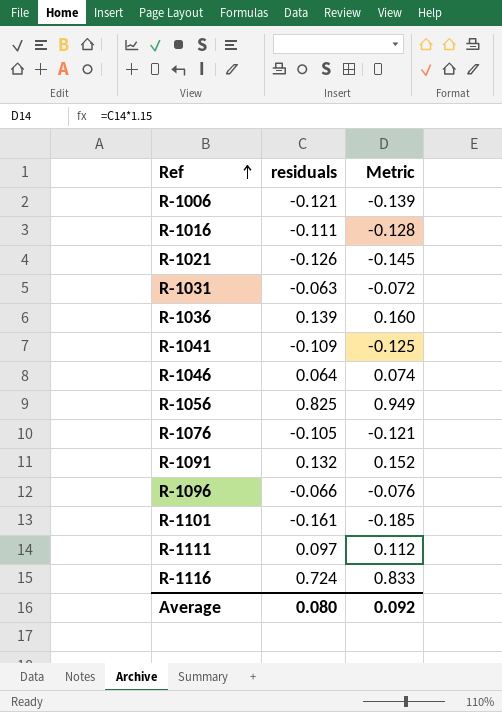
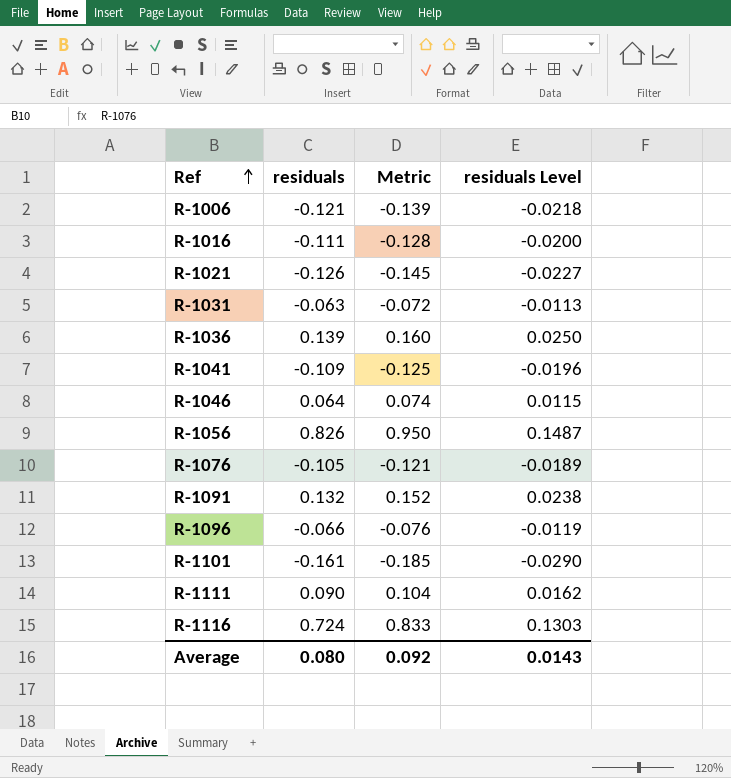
column residuals Level | formula: none -> [residuals] * 0.18
R-1056 | residuals: 0.825 -> 0.826
R-1056 | Metric: 0.949 -> 0.950
R-1111 | residuals: 0.097 -> 0.090
R-1111 | Metric: 0.112 -> 0.104

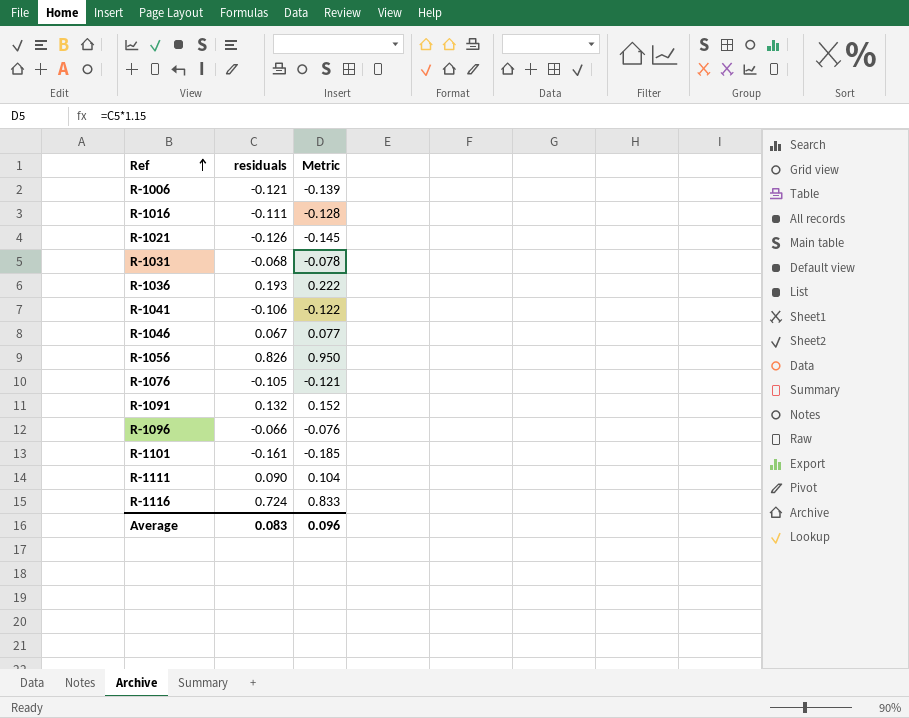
column residuals Level | formula: [residuals] * 0.18 -> none
R-1031 | residuals: -0.063 -> -0.068
R-1031 | Metric: -0.072 -> -0.078
R-1036 | residuals: 0.139 -> 0.193
R-1036 | Metric: 0.160 -> 0.222
R-1041 | residuals: -0.109 -> -0.106
R-1041 | Metric: -0.125 -> -0.122
R-1046 | residuals: 0.064 -> 0.067
R-1046 | Metric: 0.074 -> 0.077
Average | residuals: 0.080 -> 0.083
Average | Metric: 0.092 -> 0.096

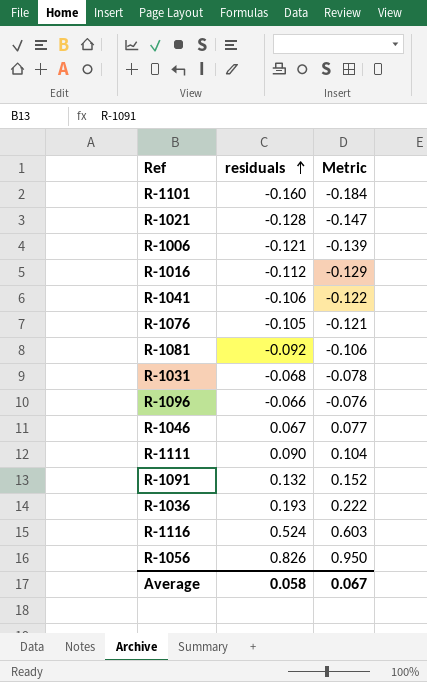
row order: Ref ascending -> residuals ascending
R-1101 | residuals: -0.161 -> -0.160
R-1101 | Metric: -0.185 -> -0.184
R-1021 | residuals: -0.126 -> -0.128
R-1021 | Metric: -0.145 -> -0.147
R-1016 | residuals: -0.111 -> -0.112
R-1016 | Metric: -0.128 -> -0.129
row R-1081: none -> -0.092 | -0.106
R-1116 | residuals: 0.724 -> 0.524
R-1116 | Metric: 0.833 -> 0.603
Average | residuals: 0.083 -> 0.058
Average | Metric: 0.096 -> 0.067

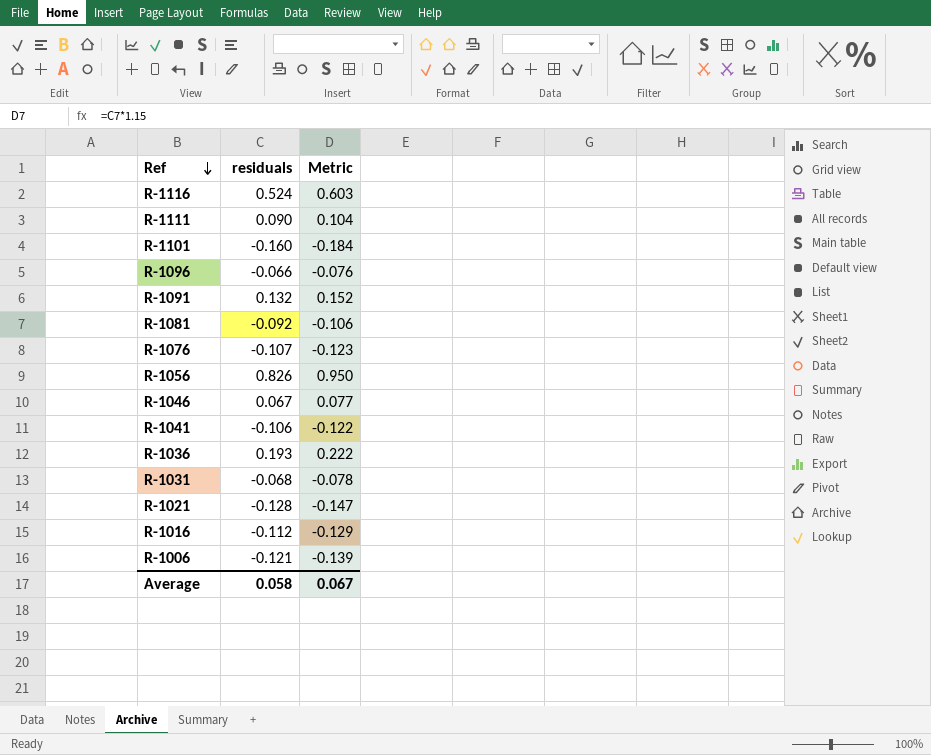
row order: residuals ascending -> Ref descending
R-1076 | residuals: -0.105 -> -0.107
R-1076 | Metric: -0.121 -> -0.123

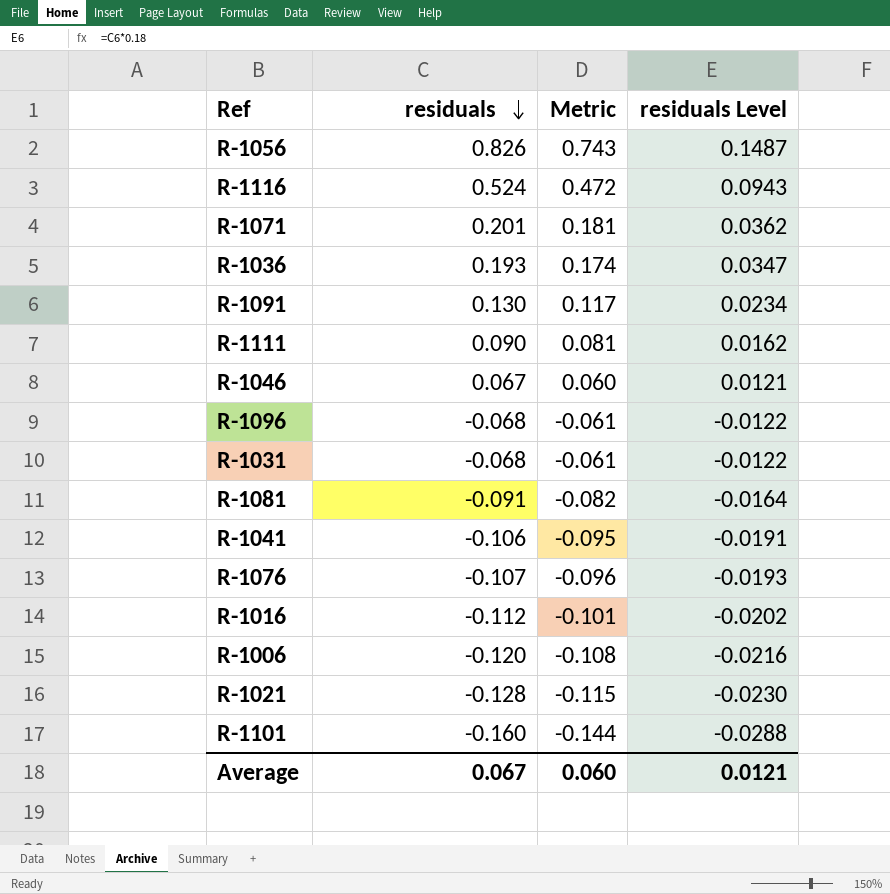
row order: Ref descending -> residuals descending
column Metric | formula: [residuals] * 1.15 -> [residuals] * 0.9
column residuals Level | formula: none -> [residuals] * 0.18
row R-1071: none -> 0.201 | 0.181 | 0.0362
R-1091 | residuals: 0.132 -> 0.130
R-1096 | residuals: -0.066 -> -0.068
R-1081 | residuals: -0.092 -> -0.091
R-1006 | residuals: -0.121 -> -0.120
Average | residuals: 0.058 -> 0.067
Average | Metric: 0.067 -> 0.060

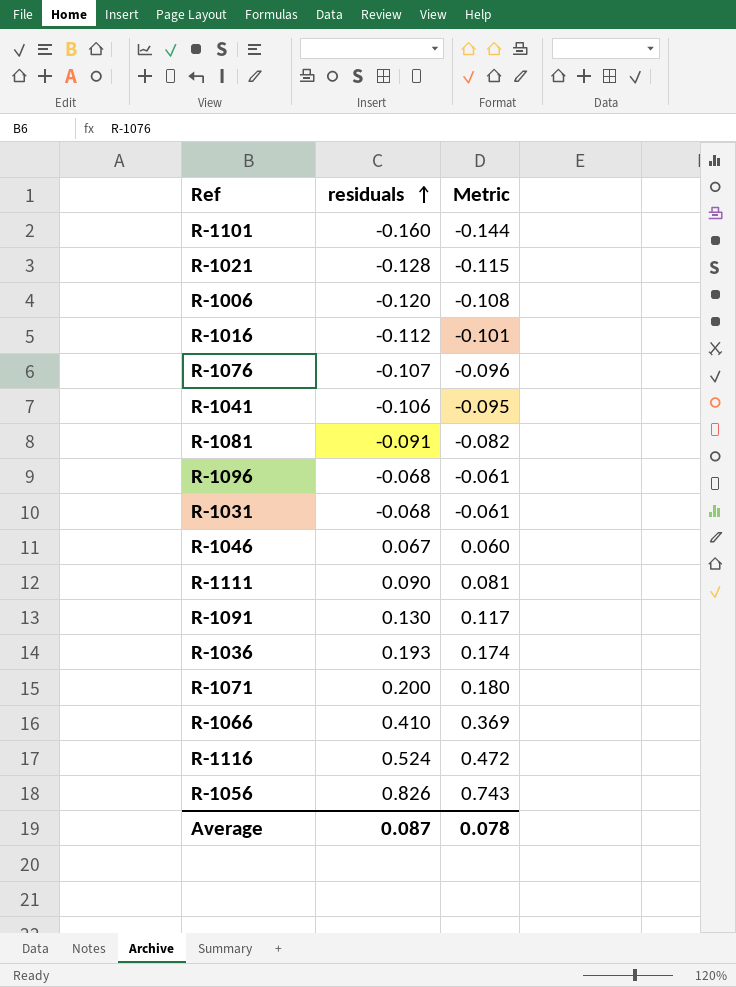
row order: residuals descending -> residuals ascending
column residuals Level | formula: [residuals] * 0.18 -> none
R-1071 | residuals: 0.201 -> 0.200
R-1071 | Metric: 0.181 -> 0.180
row R-1066: none -> 0.410 | 0.369
Average | residuals: 0.067 -> 0.087
Average | Metric: 0.060 -> 0.078

